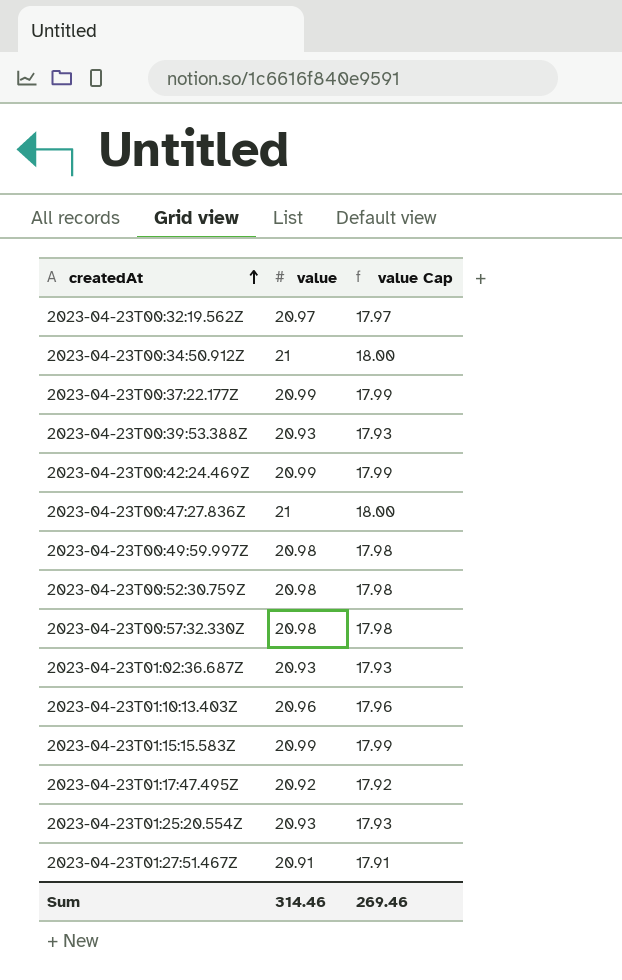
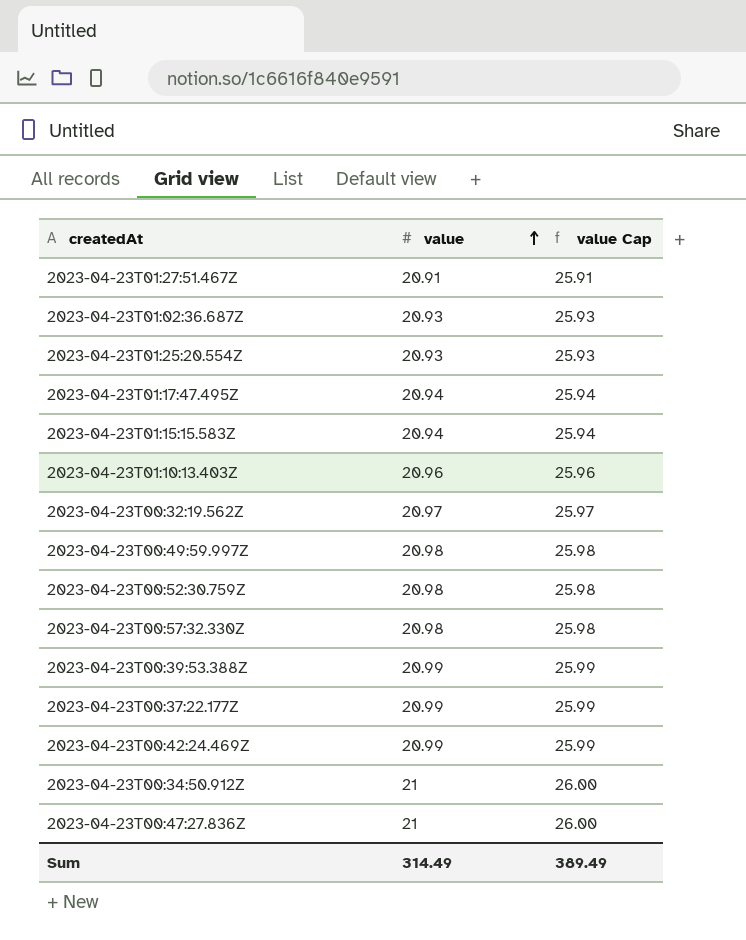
row order: createdAt ascending -> value ascending
column value Cap | formula: [value] - 3 -> [value] + 5
2023-04-23T01:17:47.495Z | value: 20.92 -> 20.94
2023-04-23T01:15:15.583Z | value: 20.99 -> 20.94
2023-04-23T00:39:53.388Z | value: 20.93 -> 20.99
Sum | value: 314.46 -> 314.49
Sum | value Cap: 269.46 -> 389.49

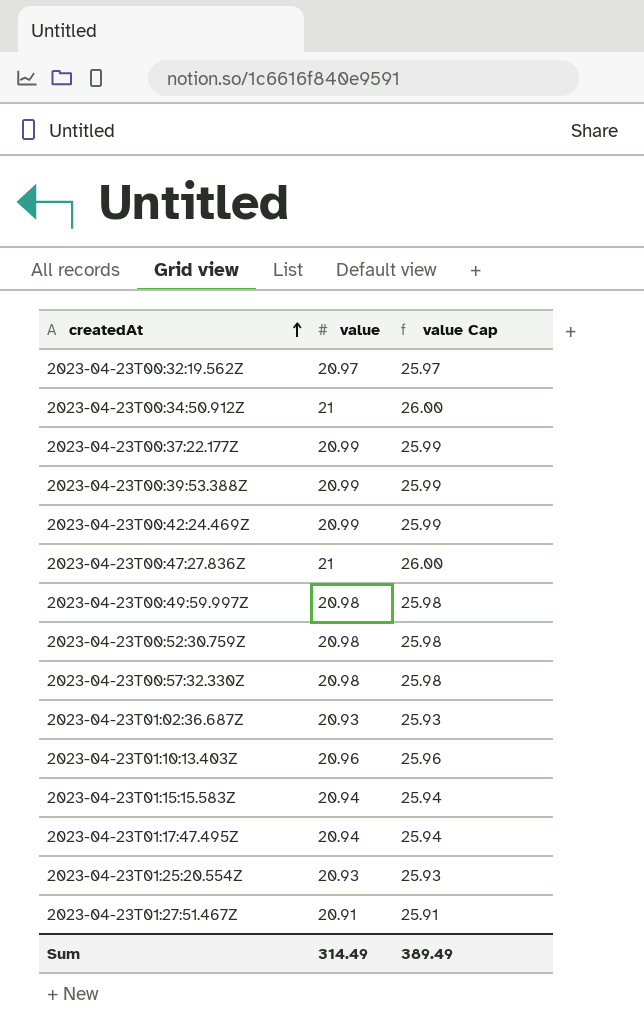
row order: value ascending -> createdAt ascending

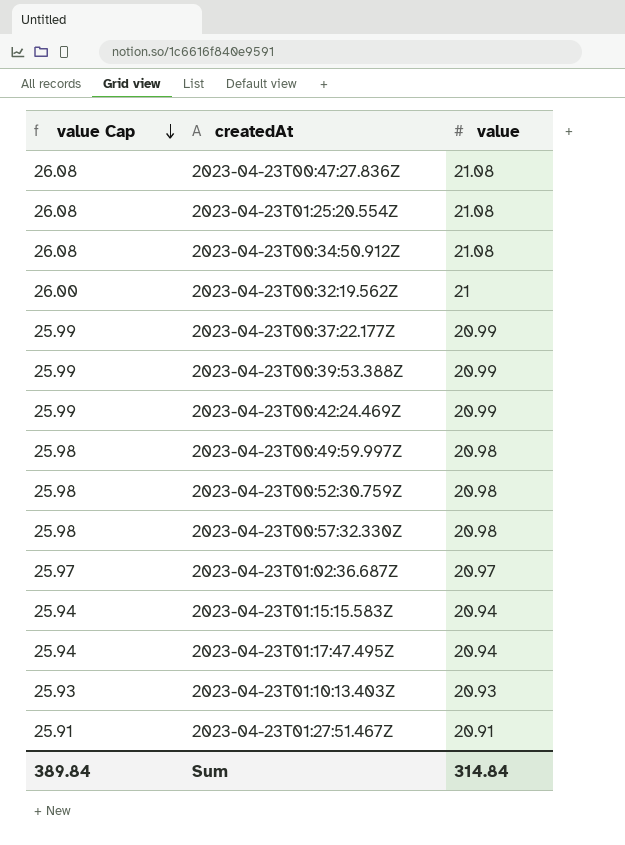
row order: createdAt ascending -> value Cap descending
column value Cap | position: 3 -> 1
2023-04-23T00:47:27.836Z | value Cap: 26.00 -> 26.08
2023-04-23T00:47:27.836Z | value: 21 -> 21.08
2023-04-23T01:25:20.554Z | value Cap: 25.93 -> 26.08
2023-04-23T01:25:20.554Z | value: 20.93 -> 21.08
2023-04-23T00:34:50.912Z | value Cap: 26.00 -> 26.08
2023-04-23T00:34:50.912Z | value: 21 -> 21.08
2023-04-23T00:32:19.562Z | value Cap: 25.97 -> 26.00
2023-04-23T00:32:19.562Z | value: 20.97 -> 21
2023-04-23T01:02:36.687Z | value Cap: 25.93 -> 25.97
2023-04-23T01:02:36.687Z | value: 20.93 -> 20.97
2023-04-23T01:10:13.403Z | value Cap: 25.96 -> 25.93
2023-04-23T01:10:13.403Z | value: 20.96 -> 20.93
Sum | value Cap: 389.49 -> 389.84
Sum | value: 314.49 -> 314.84

